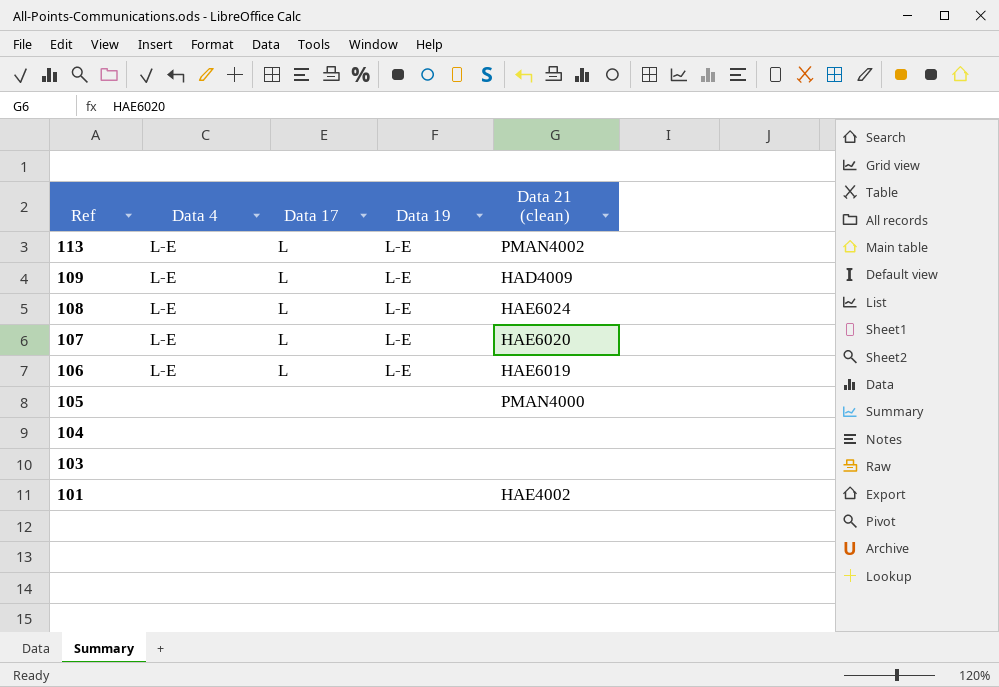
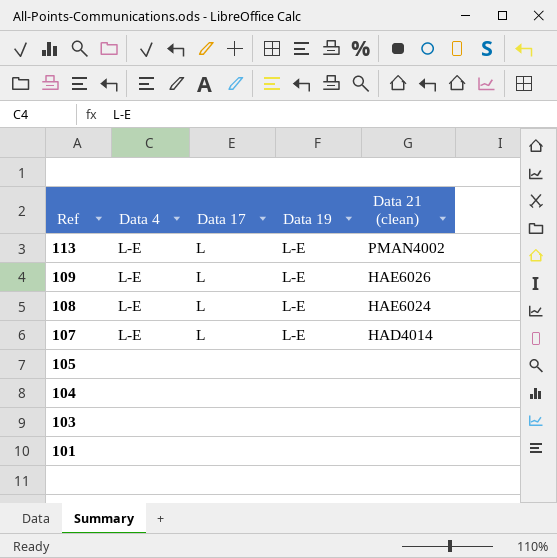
row 106: L-E | L | L-E | HAE6019 -> none
109 | Data 21 (clean): HAD4009 -> HAE6026
107 | Data 21 (clean): HAE6020 -> HAD4014
105 | Data 21 (clean): PMAN4000 -> none
101 | Data 21 (clean): HAE4002 -> none

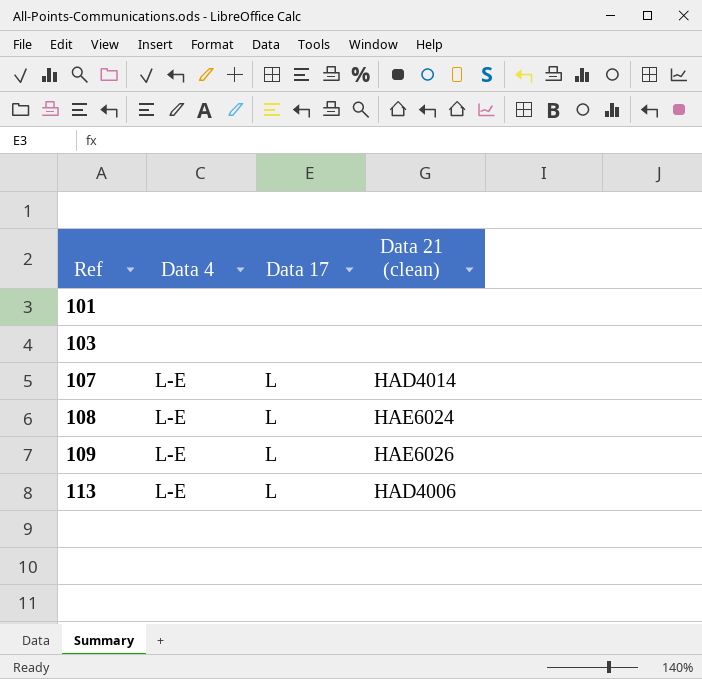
row order: Ref descending -> Ref ascending
column Data 19 | position: 4 -> none
row 105: none | none | none | none -> none
row 104: none | none | none | none -> none
113 | Data 21 (clean): PMAN4002 -> HAD4006

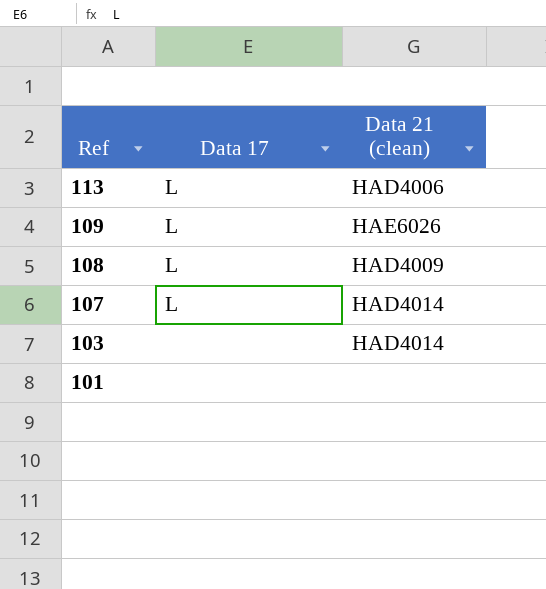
row order: Ref ascending -> Ref descending
column Data 4 | position: 2 -> none
108 | Data 21 (clean): HAE6024 -> HAD4009
103 | Data 21 (clean): none -> HAD4014

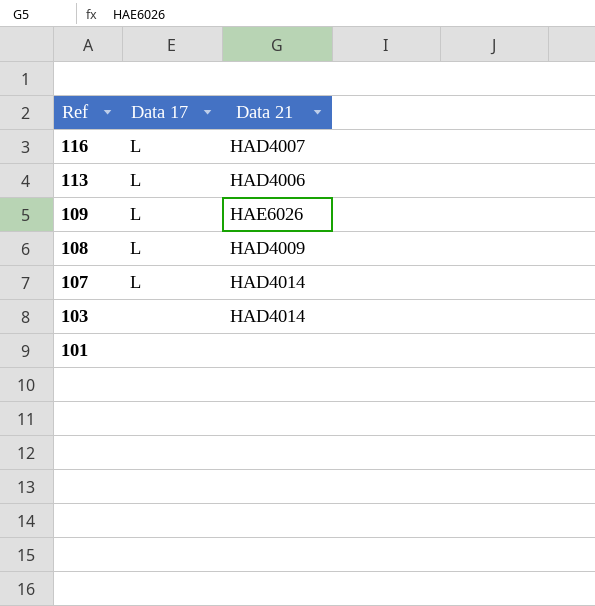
column name: Data 21 (clean) -> Data 21
row 116: none -> L | HAD4007

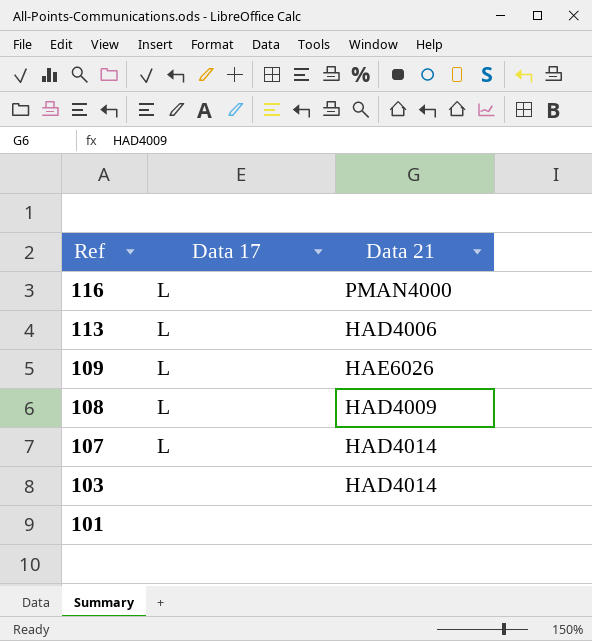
116 | Data 21: HAD4007 -> PMAN4000

